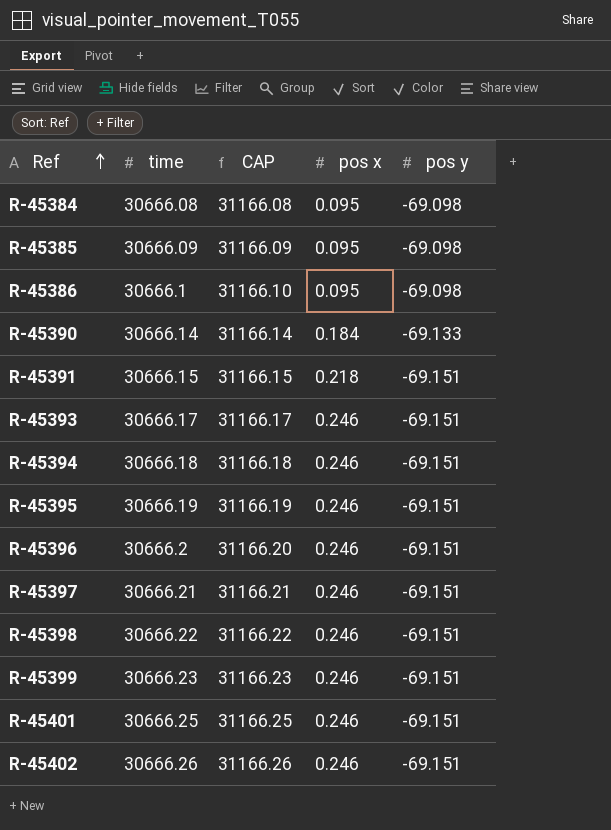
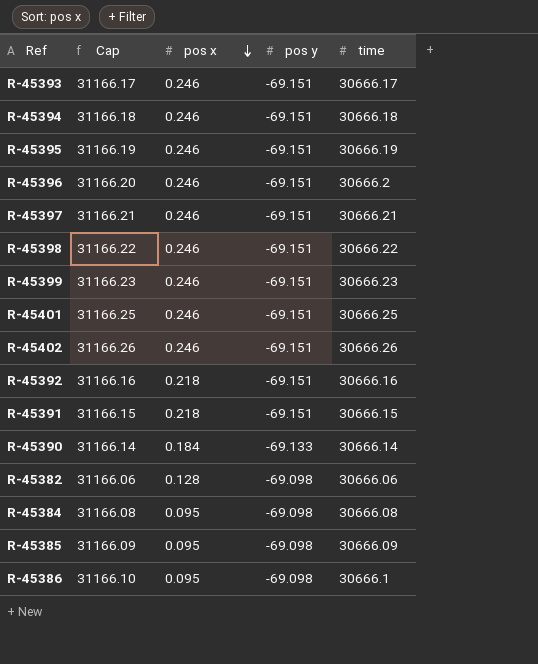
row order: Ref ascending -> pos x descending
column name: CAP -> Cap
column time | position: 2 -> 5
row R-45392: none -> 31166.16 | 0.218 | -69.151 | 30666.16
row R-45382: none -> 31166.06 | 0.128 | -69.098 | 30666.06

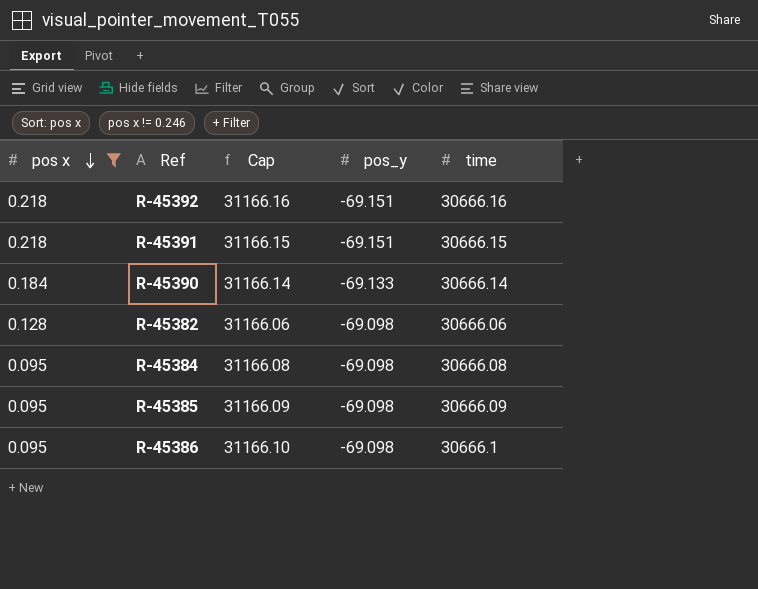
filter: none -> pos x != 0.246
column pos x | position: 3 -> 1
column name: pos y -> pos_y

